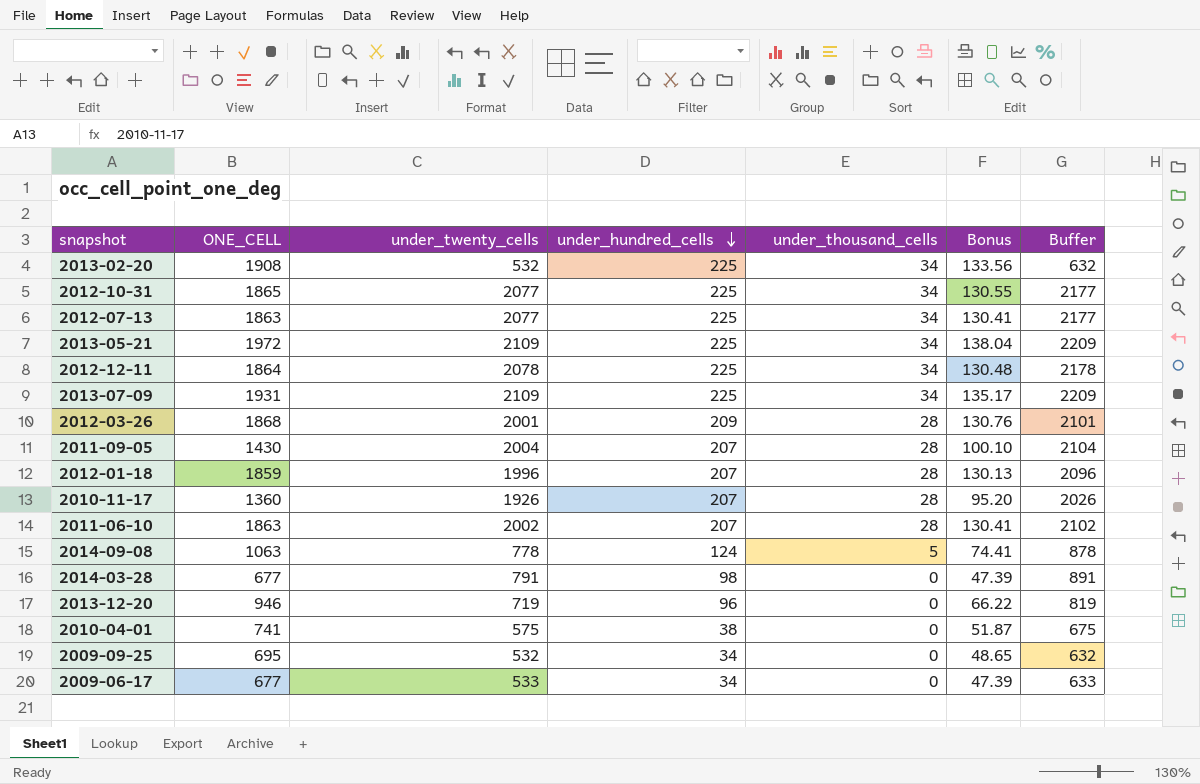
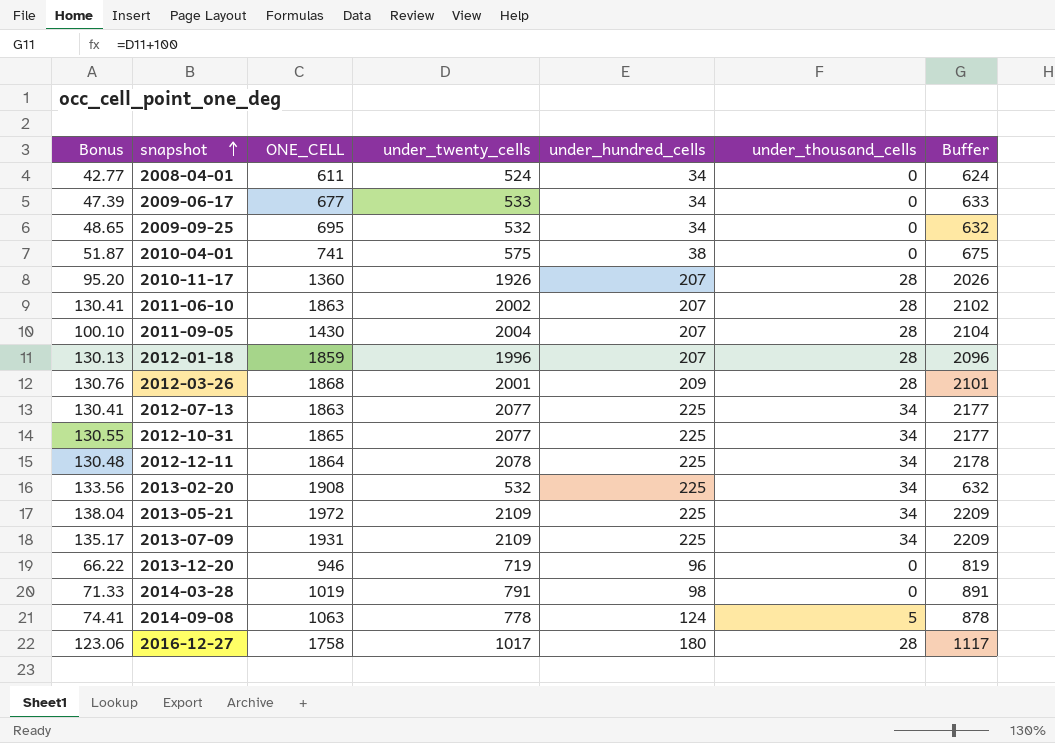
row order: under_hundred_cells descending -> snapshot ascending
column Bonus | position: 6 -> 1
row 2008-04-01: none -> 42.77 | 611 | 524 | 34 | 0 | 624
2014-03-28 | Bonus: 47.39 -> 71.33
2014-03-28 | ONE_CELL: 677 -> 1019
row 2016-12-27: none -> 123.06 | 1758 | 1017 | 180 | 28 | 1117

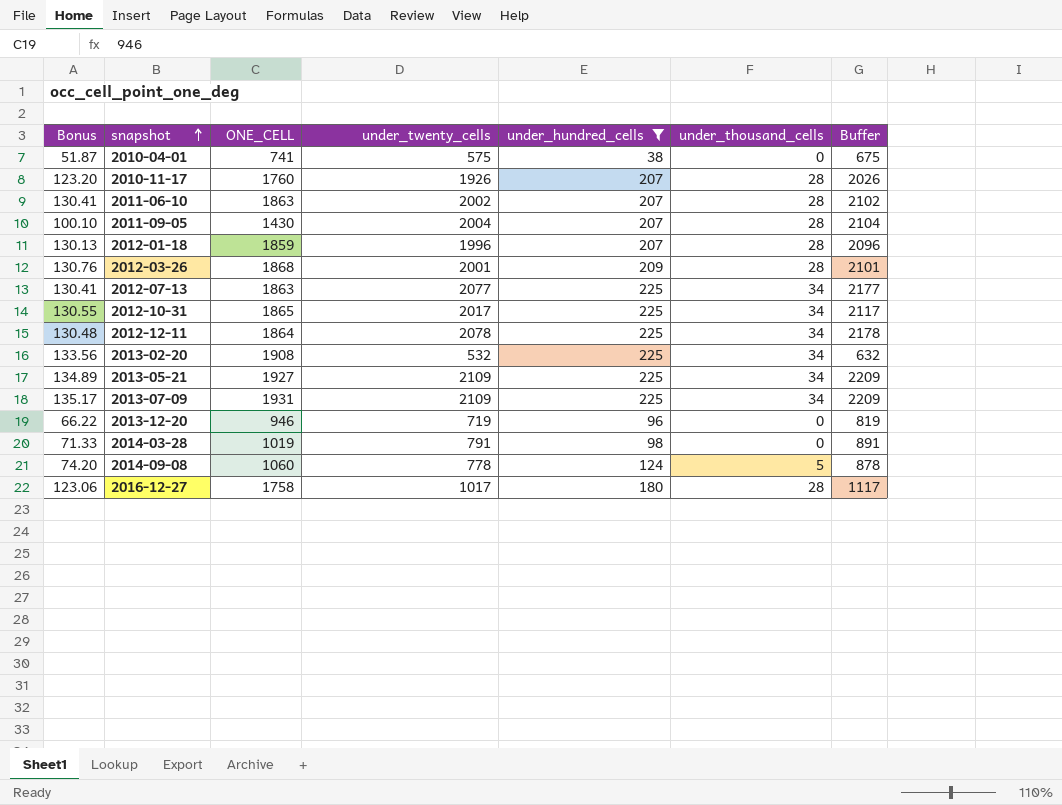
filter: none -> under_hundred_cells != 34
2010-11-17 | Bonus: 95.20 -> 123.20
2010-11-17 | ONE_CELL: 1360 -> 1760
2012-10-31 | under_twenty_cells: 2077 -> 2017
2012-10-31 | Buffer: 2177 -> 2117
2013-05-21 | Bonus: 138.04 -> 134.89
2013-05-21 | ONE_CELL: 1972 -> 1927
2014-09-08 | Bonus: 74.41 -> 74.20
2014-09-08 | ONE_CELL: 1063 -> 1060

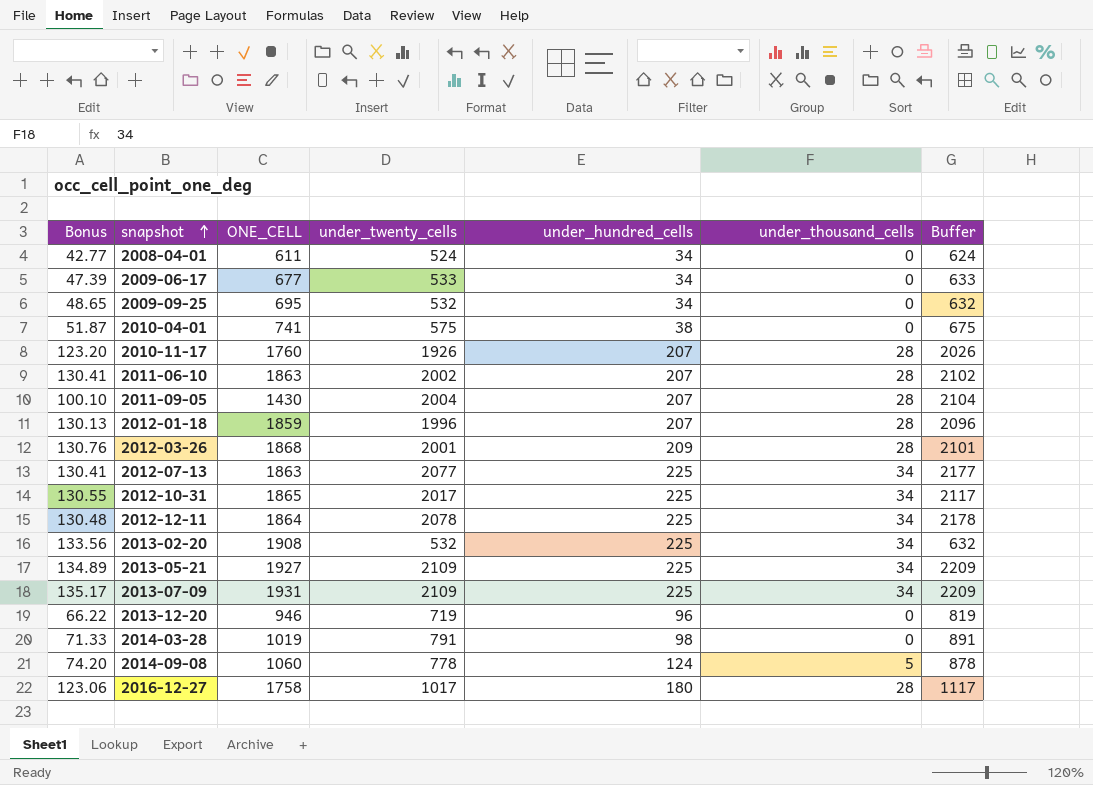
filter: under_hundred_cells != 34 -> none

